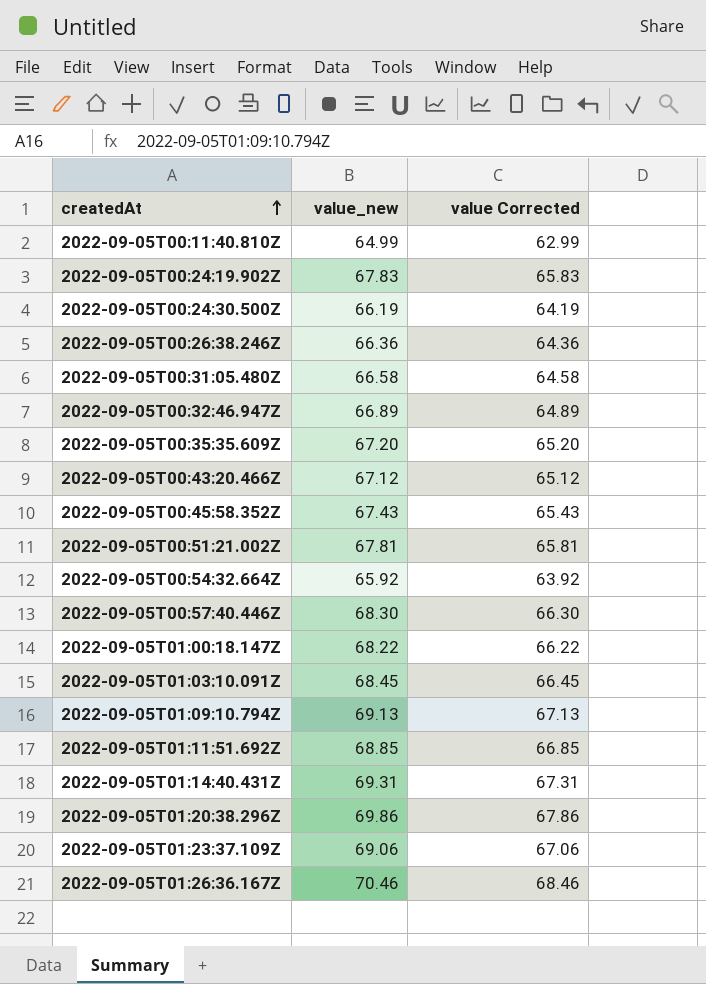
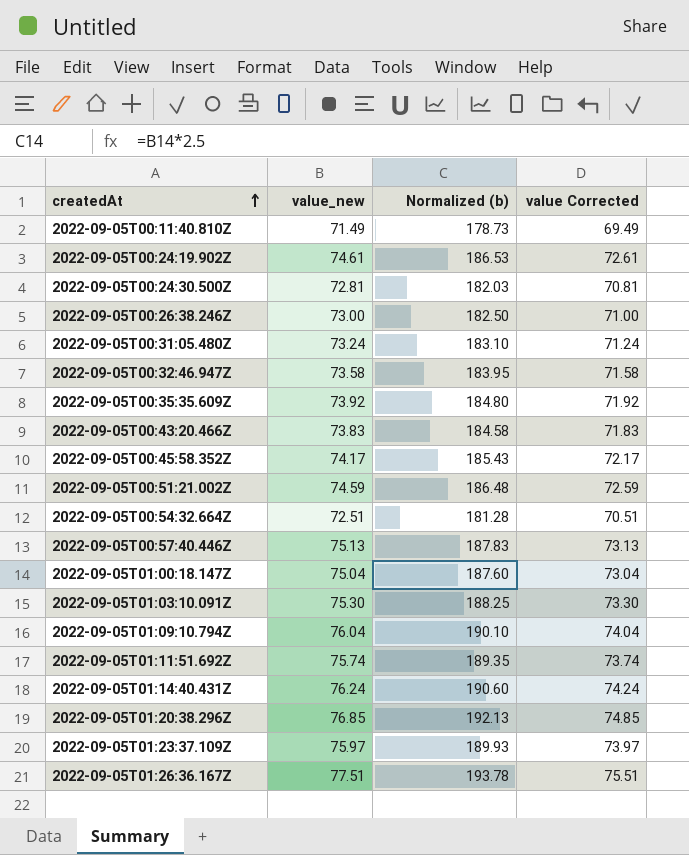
column Normalized (b) | formula: none -> [value_new] * 2.5
2022-09-05T00:11:40.810Z | value_new: 64.99 -> 71.49
2022-09-05T00:11:40.810Z | value Corrected: 62.99 -> 69.49
2022-09-05T00:24:19.902Z | value_new: 67.83 -> 74.61
2022-09-05T00:24:19.902Z | value Corrected: 65.83 -> 72.61
2022-09-05T00:24:30.500Z | value_new: 66.19 -> 72.81
2022-09-05T00:24:30.500Z | value Corrected: 64.19 -> 70.81
2022-09-05T00:26:38.246Z | value_new: 66.36 -> 73.00
2022-09-05T00:26:38.246Z | value Corrected: 64.36 -> 71.00
2022-09-05T00:31:05.480Z | value_new: 66.58 -> 73.24
2022-09-05T00:31:05.480Z | value Corrected: 64.58 -> 71.24
2022-09-05T00:32:46.947Z | value_new: 66.89 -> 73.58
2022-09-05T00:32:46.947Z | value Corrected: 64.89 -> 71.58
2022-09-05T00:35:35.609Z | value_new: 67.20 -> 73.92
2022-09-05T00:35:35.609Z | value Corrected: 65.20 -> 71.92
2022-09-05T00:43:20.466Z | value_new: 67.12 -> 73.83
2022-09-05T00:43:20.466Z | value Corrected: 65.12 -> 71.83
2022-09-05T00:45:58.352Z | value_new: 67.43 -> 74.17
2022-09-05T00:45:58.352Z | value Corrected: 65.43 -> 72.17
2022-09-05T00:51:21.002Z | value_new: 67.81 -> 74.59
2022-09-05T00:51:21.002Z | value Corrected: 65.81 -> 72.59
2022-09-05T00:54:32.664Z | value_new: 65.92 -> 72.51
2022-09-05T00:54:32.664Z | value Corrected: 63.92 -> 70.51
2022-09-05T00:57:40.446Z | value_new: 68.30 -> 75.13
2022-09-05T00:57:40.446Z | value Corrected: 66.30 -> 73.13
2022-09-05T01:00:18.147Z | value_new: 68.22 -> 75.04
2022-09-05T01:00:18.147Z | value Corrected: 66.22 -> 73.04
2022-09-05T01:03:10.091Z | value_new: 68.45 -> 75.30
2022-09-05T01:03:10.091Z | value Corrected: 66.45 -> 73.30
2022-09-05T01:09:10.794Z | value_new: 69.13 -> 76.04
2022-09-05T01:09:10.794Z | value Corrected: 67.13 -> 74.04
2022-09-05T01:11:51.692Z | value_new: 68.85 -> 75.74
2022-09-05T01:11:51.692Z | value Corrected: 66.85 -> 73.74
2022-09-05T01:14:40.431Z | value_new: 69.31 -> 76.24
2022-09-05T01:14:40.431Z | value Corrected: 67.31 -> 74.24
2022-09-05T01:20:38.296Z | value_new: 69.86 -> 76.85
2022-09-05T01:20:38.296Z | value Corrected: 67.86 -> 74.85
2022-09-05T01:23:37.109Z | value_new: 69.06 -> 75.97
2022-09-05T01:23:37.109Z | value Corrected: 67.06 -> 73.97
2022-09-05T01:26:36.167Z | value_new: 70.46 -> 77.51
2022-09-05T01:26:36.167Z | value Corrected: 68.46 -> 75.51

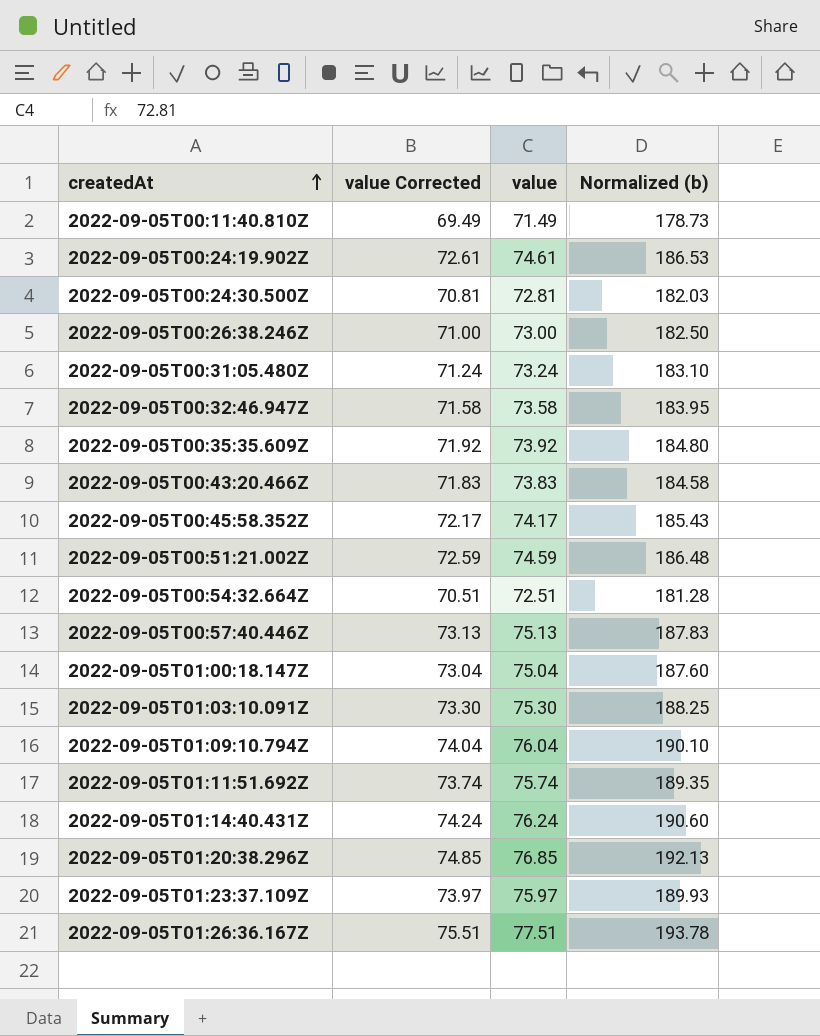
column value Corrected | position: 4 -> 2
column name: value_new -> value

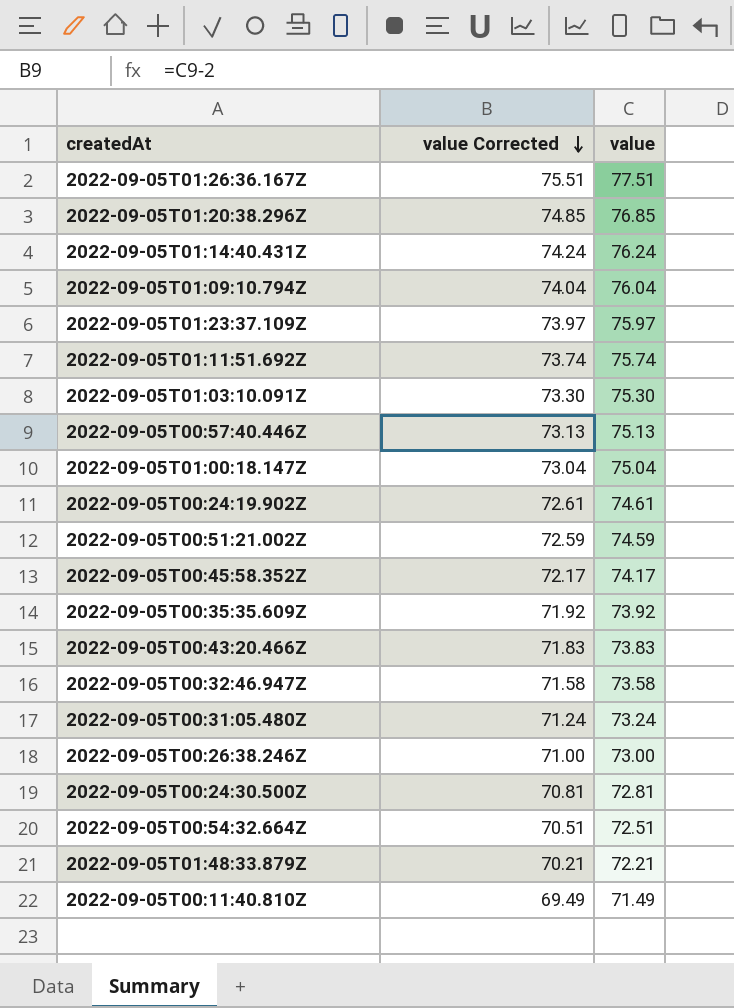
row order: createdAt ascending -> value Corrected descending
column Normalized (b) | formula: [value] * 2.5 -> none
row 2022-09-05T01:48:33.879Z: none -> 70.21 | 72.21

